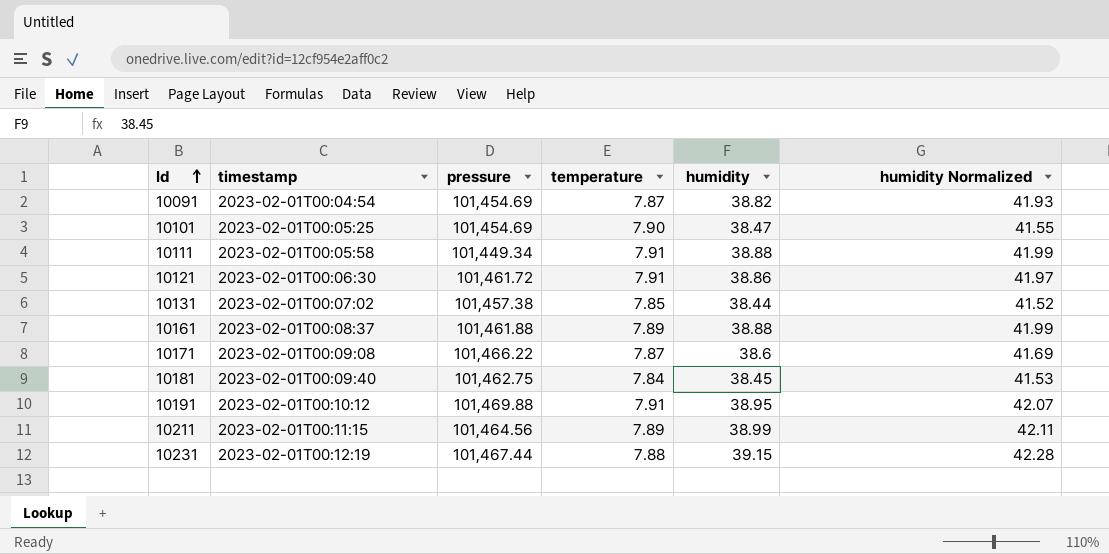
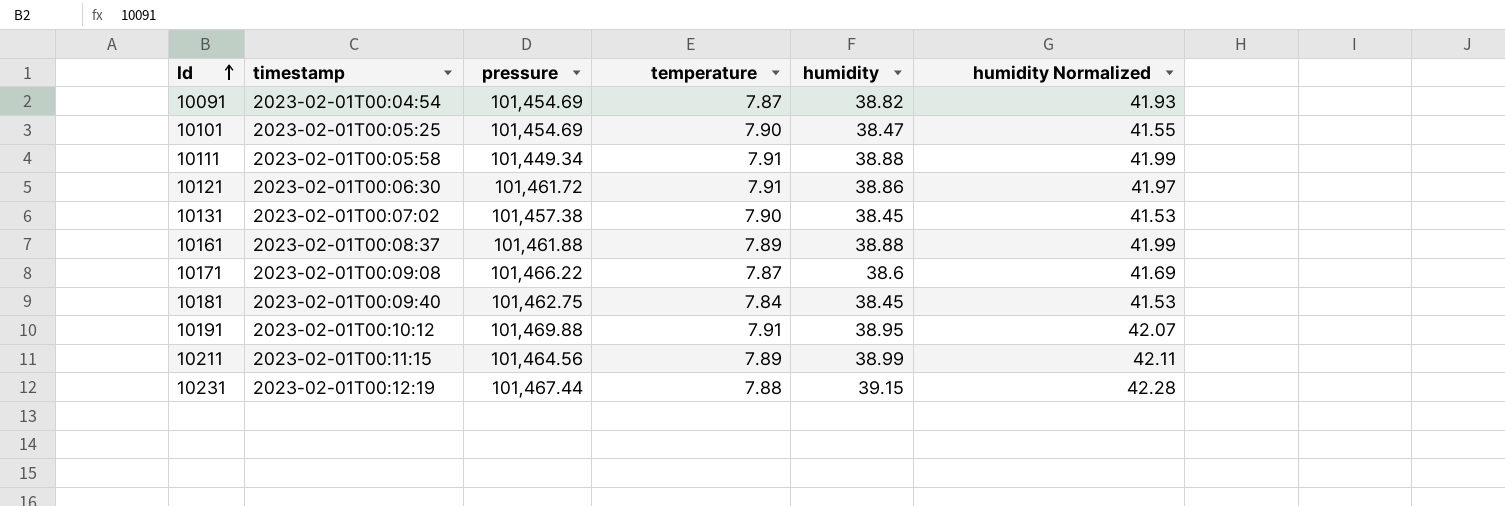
10131 | temperature: 7.85 -> 7.90
10131 | humidity: 38.44 -> 38.45
10131 | humidity Normalized: 41.52 -> 41.53

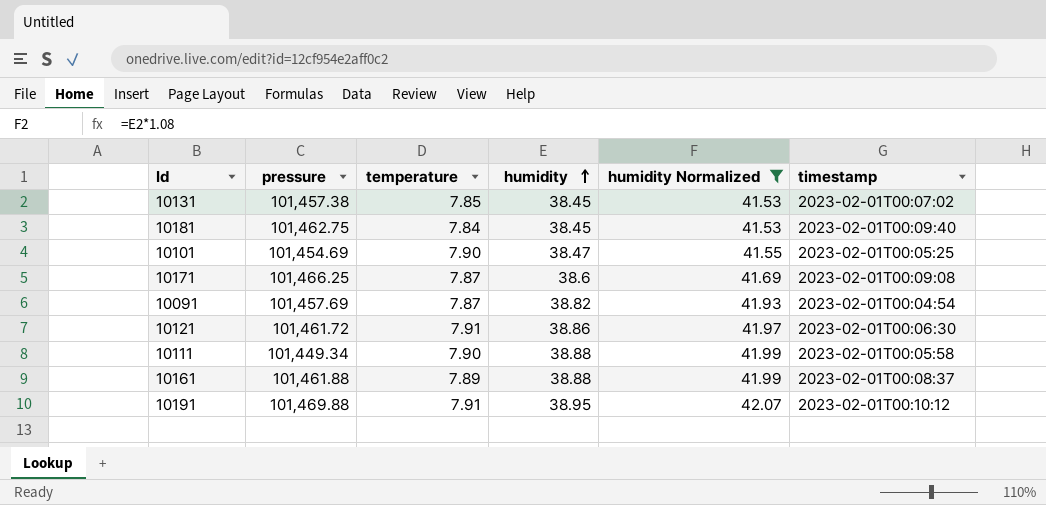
filter: none -> humidity Normalized <= 42.07
row order: Id ascending -> humidity ascending
column timestamp | position: 2 -> 6
10131 | temperature: 7.90 -> 7.85
10171 | pressure: 101,466.22 -> 101,466.25
10091 | pressure: 101,454.69 -> 101,457.69
10111 | temperature: 7.91 -> 7.90

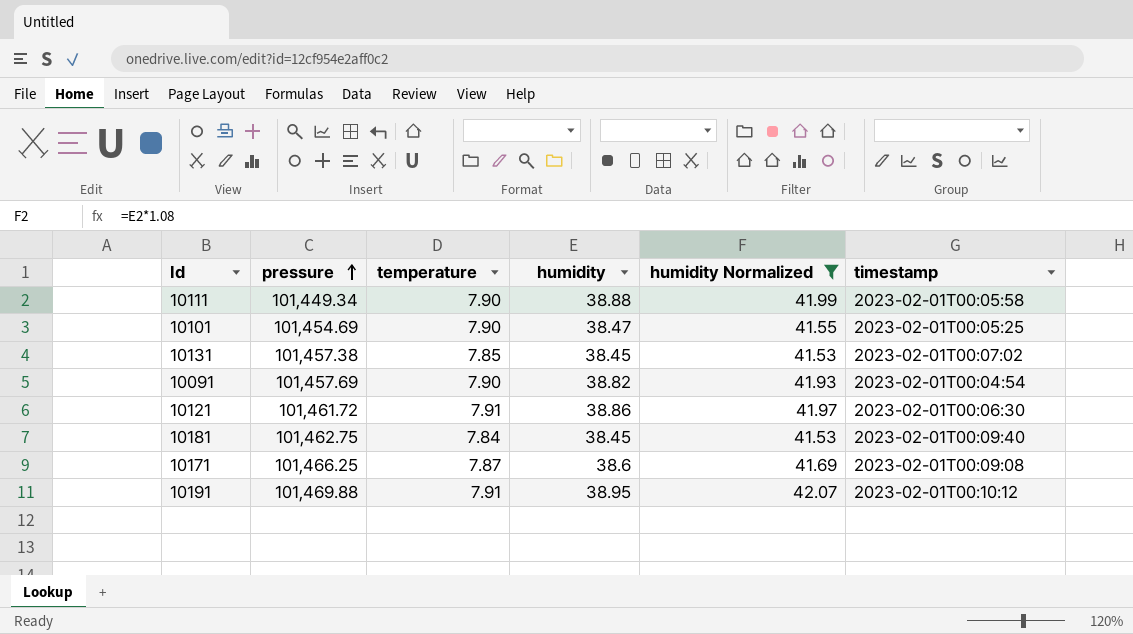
row order: humidity ascending -> pressure ascending
row 10161: 101,461.88 | 7.89 | 38.88 | 41.99 | 2023-02-01T00:08:37 -> none
10091 | temperature: 7.87 -> 7.90

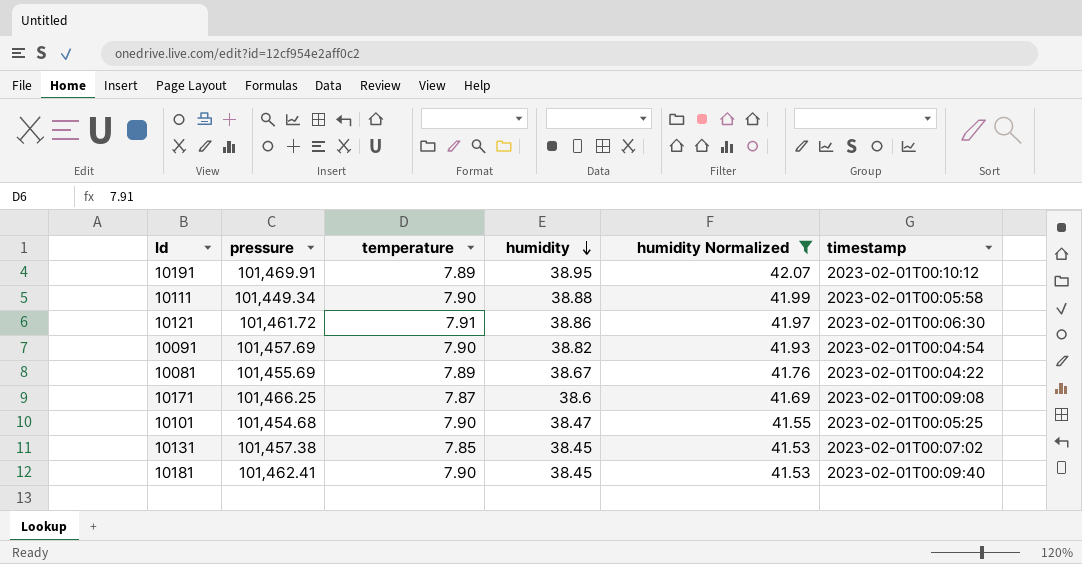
row order: pressure ascending -> humidity descending
10191 | pressure: 101,469.88 -> 101,469.91
10191 | temperature: 7.91 -> 7.89
row 10081: none -> 101,455.69 | 7.89 | 38.67 | 41.76 | 2023-02-01T00:04:22
10101 | pressure: 101,454.69 -> 101,454.68
10181 | pressure: 101,462.75 -> 101,462.41
10181 | temperature: 7.84 -> 7.90

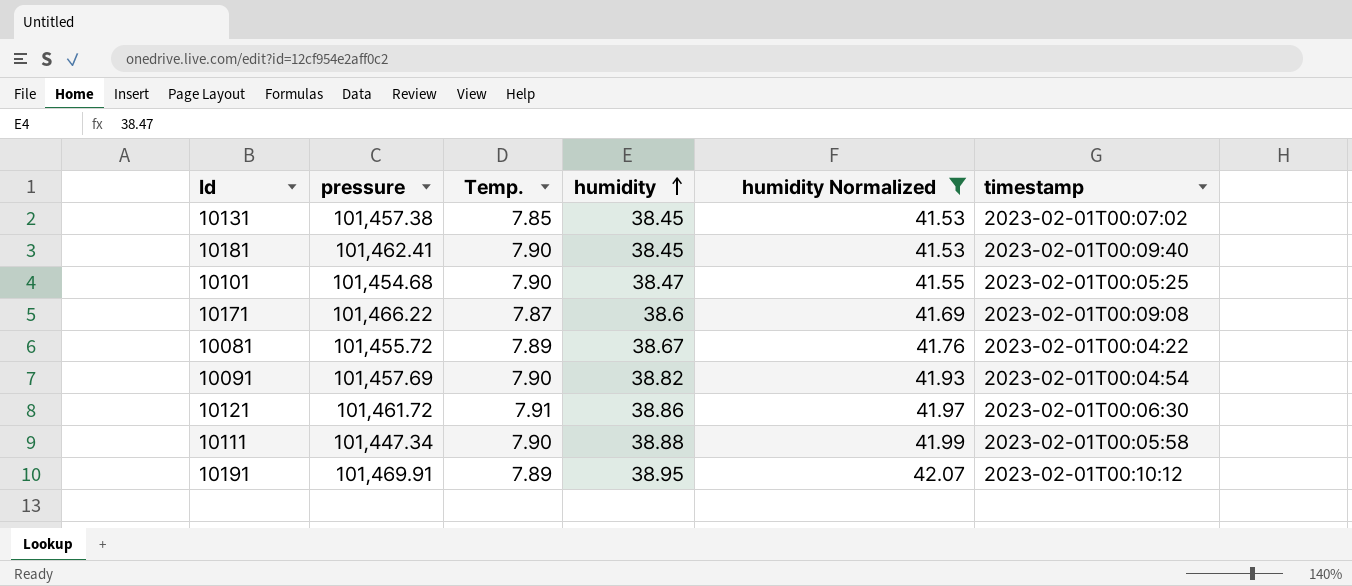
row order: humidity descending -> humidity ascending
column name: temperature -> Temp.
10171 | pressure: 101,466.25 -> 101,466.22
10081 | pressure: 101,455.69 -> 101,455.72
10111 | pressure: 101,449.34 -> 101,447.34

